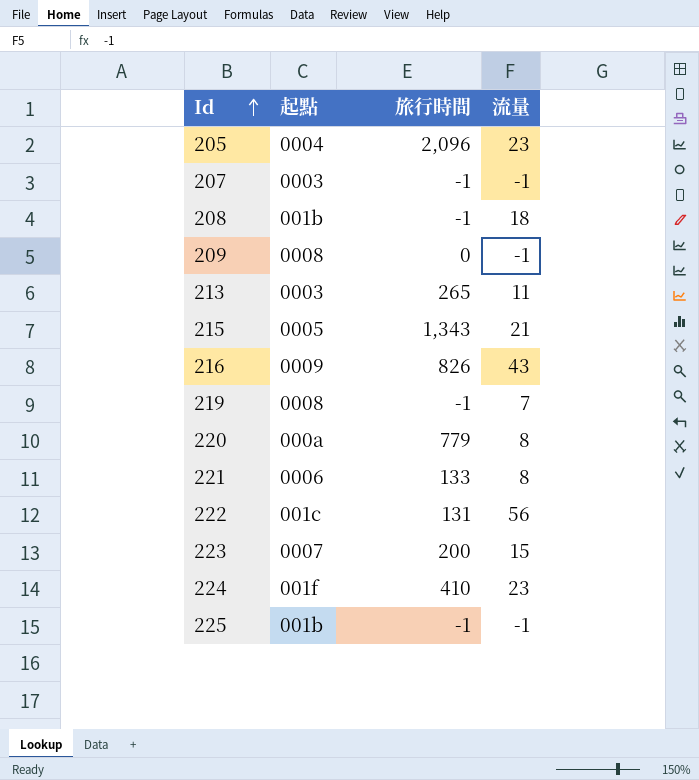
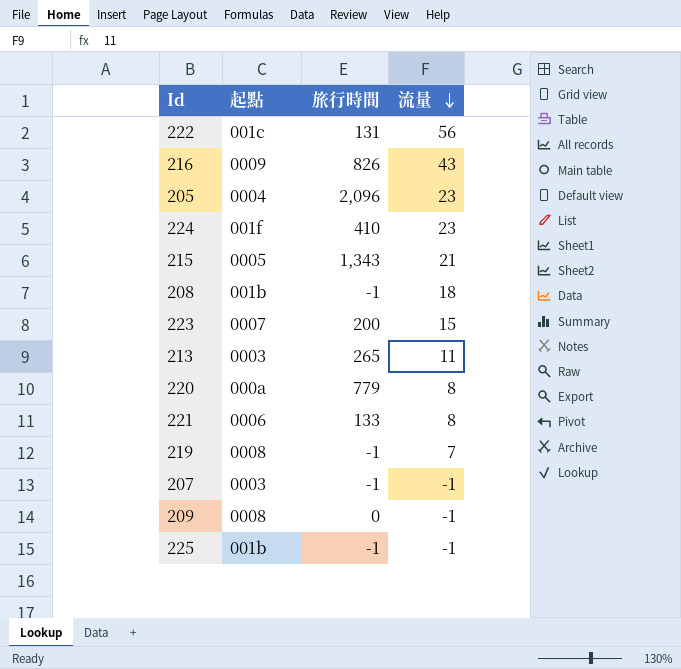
row order: Id ascending -> 流量 descending

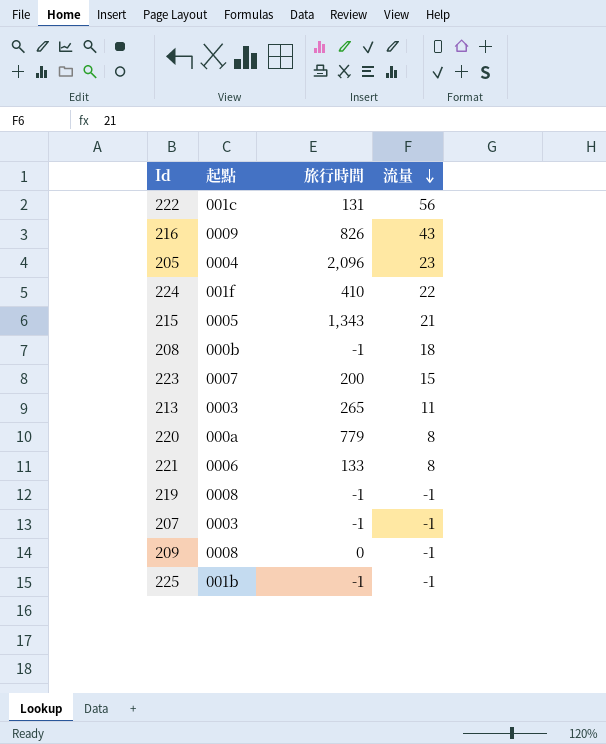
224 | 流量: 23 -> 22
208 | 起點: 001b -> 000b
219 | 流量: 7 -> -1

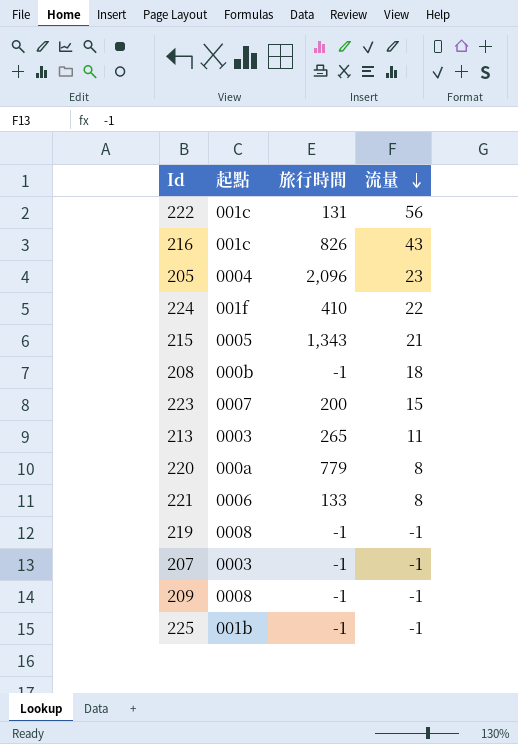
216 | 起點: 0009 -> 001c
209 | 旅行時間: 0 -> -1

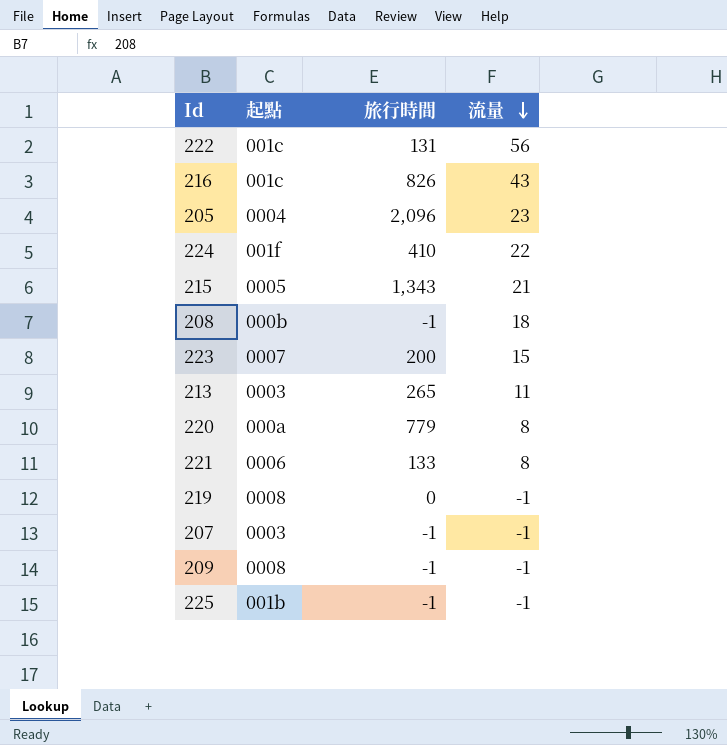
219 | 旅行時間: -1 -> 0

